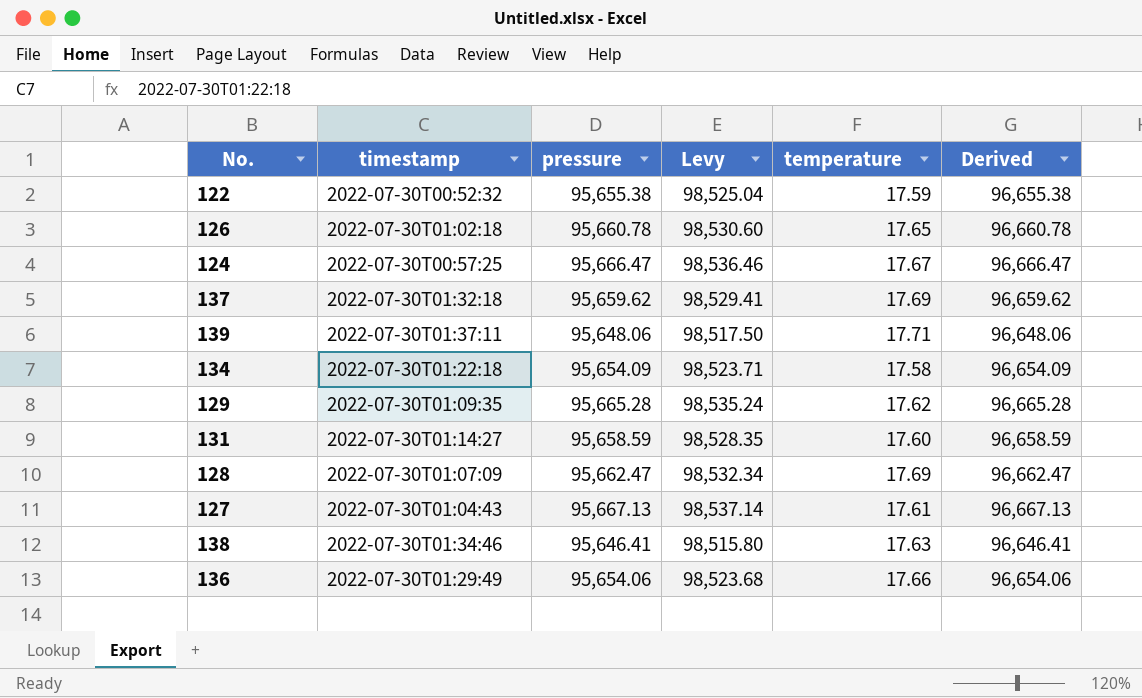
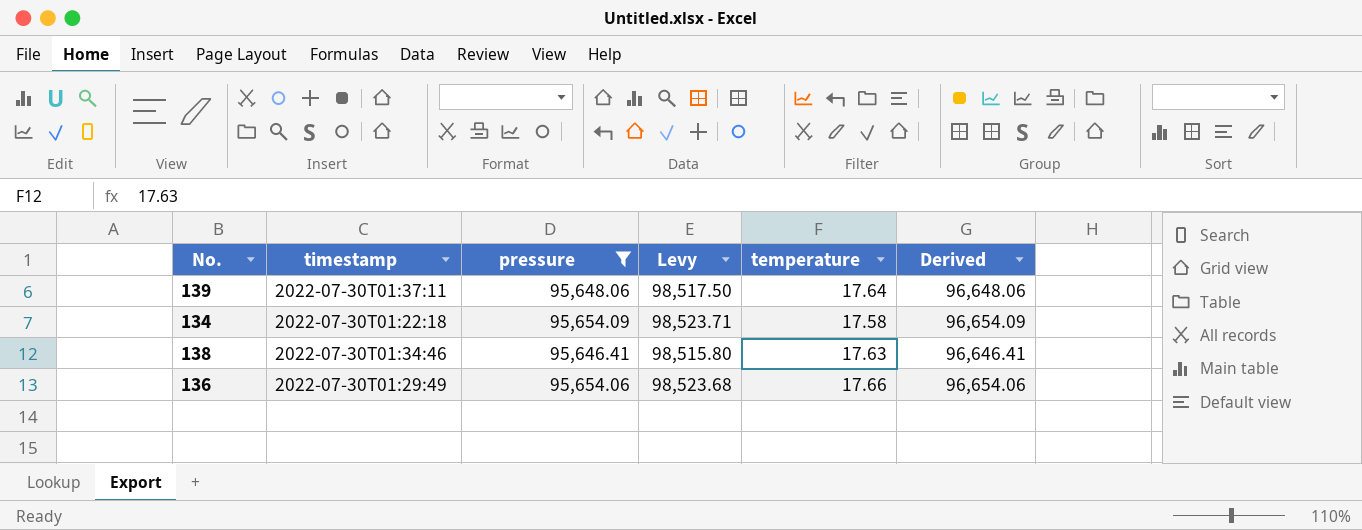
filter: none -> pressure <= 95,654.09
139 | temperature: 17.71 -> 17.64

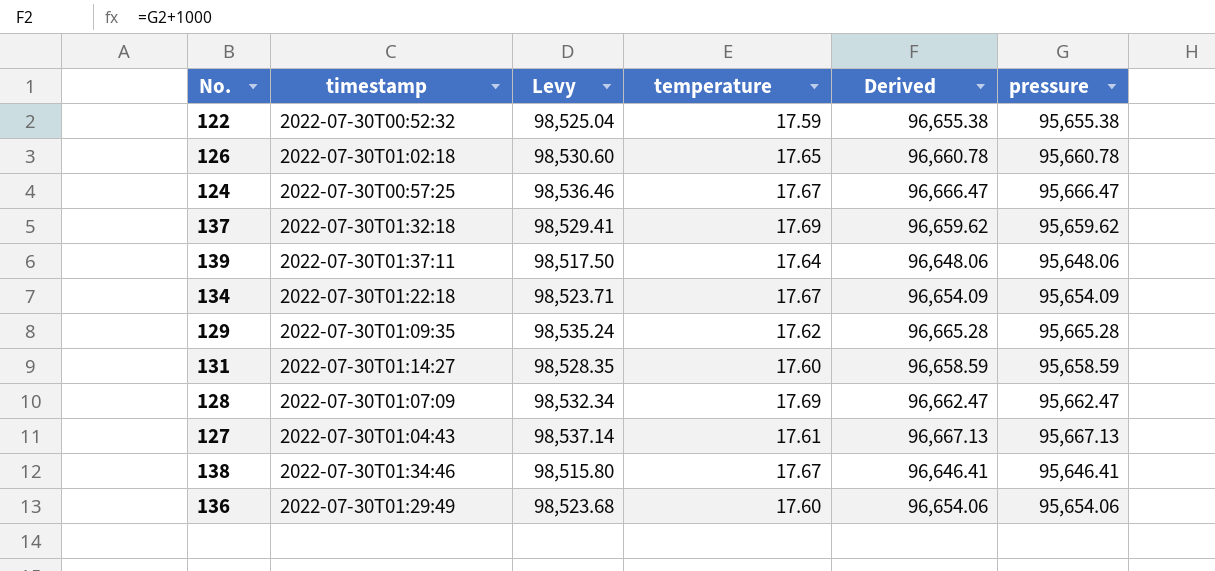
filter: pressure <= 95,654.09 -> none
column pressure | position: 3 -> 6
134 | temperature: 17.58 -> 17.67
138 | temperature: 17.63 -> 17.67
136 | temperature: 17.66 -> 17.60

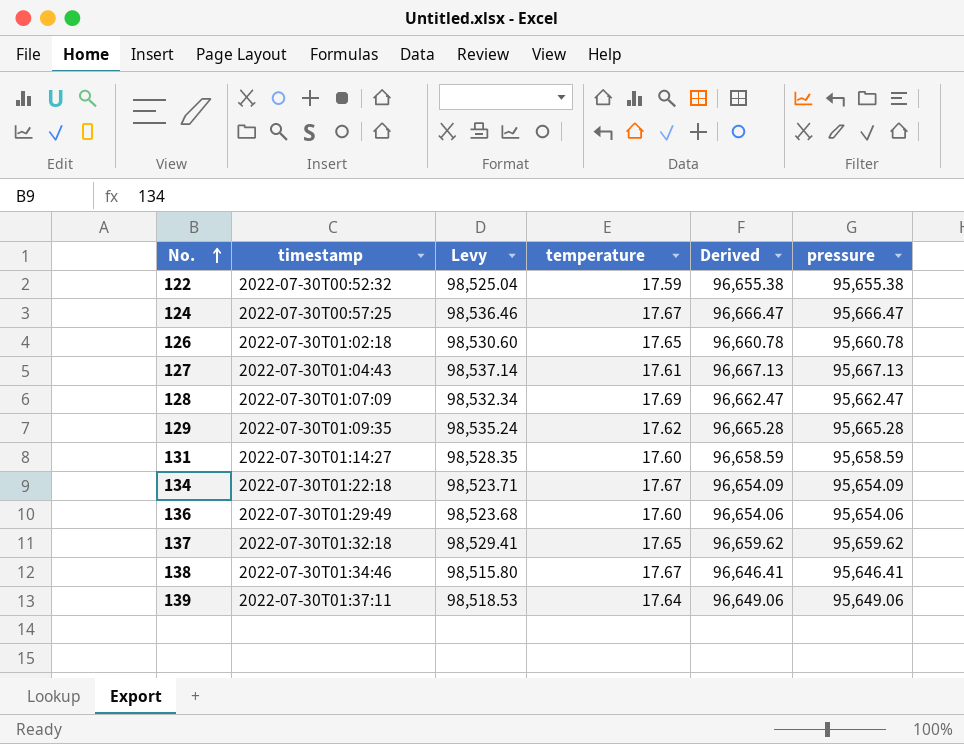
row order: none -> No. ascending
137 | temperature: 17.69 -> 17.65
139 | Levy: 98,517.50 -> 98,518.53
139 | Derived: 96,648.06 -> 96,649.06
139 | pressure: 95,648.06 -> 95,649.06

